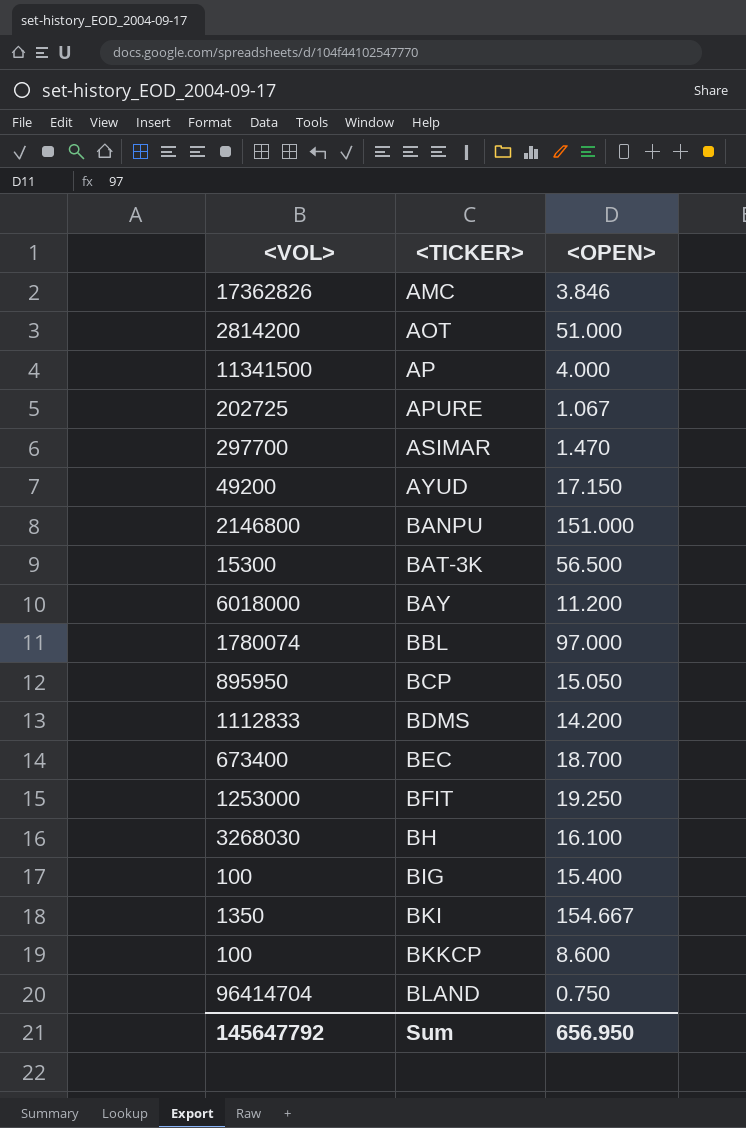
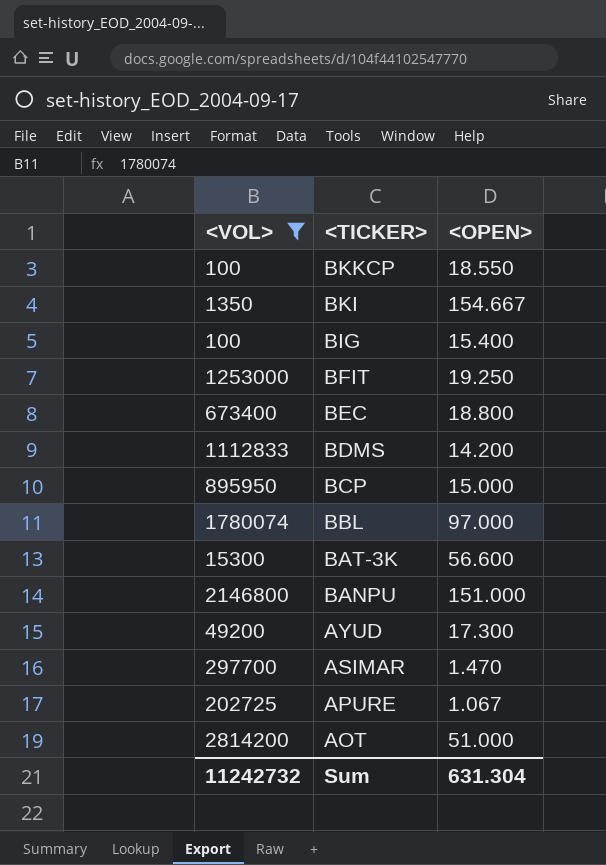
filter: none -> <VOL> <= 2814200
row order: <TICKER> ascending -> <TICKER> descending
BKKCP | <OPEN>: 8.600 -> 18.550
BEC | <OPEN>: 18.700 -> 18.800
BCP | <OPEN>: 15.050 -> 15.000
BAT-3K | <OPEN>: 56.500 -> 56.600
AYUD | <OPEN>: 17.150 -> 17.300
Sum | <VOL>: 145647792 -> 11242732
Sum | <OPEN>: 656.950 -> 631.304

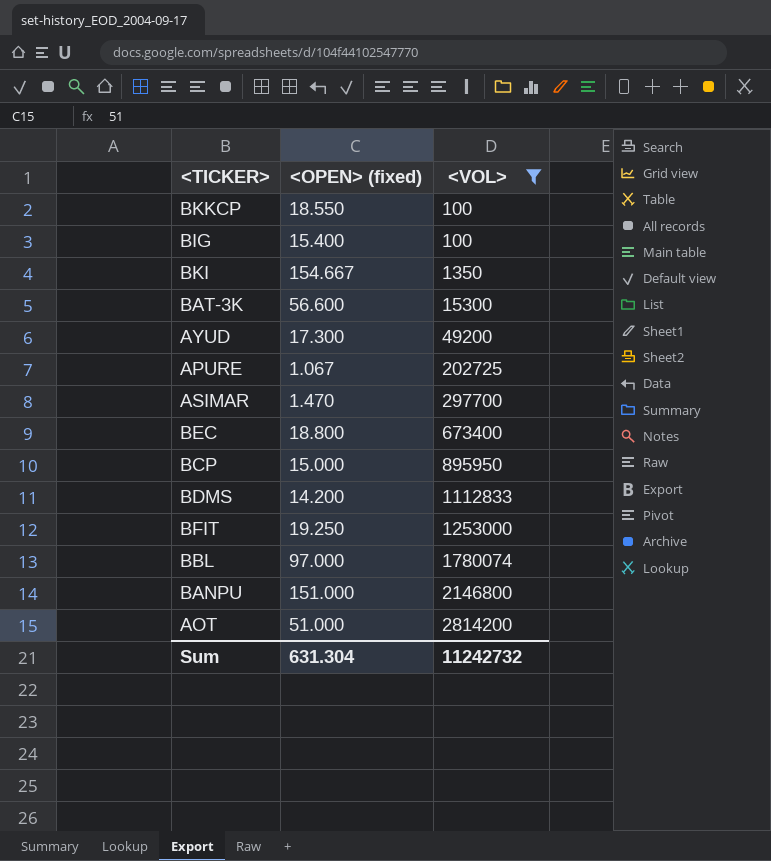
row order: <TICKER> descending -> <VOL> ascending
column name: <OPEN> -> <OPEN> (fixed)
column <VOL> | position: 1 -> 3

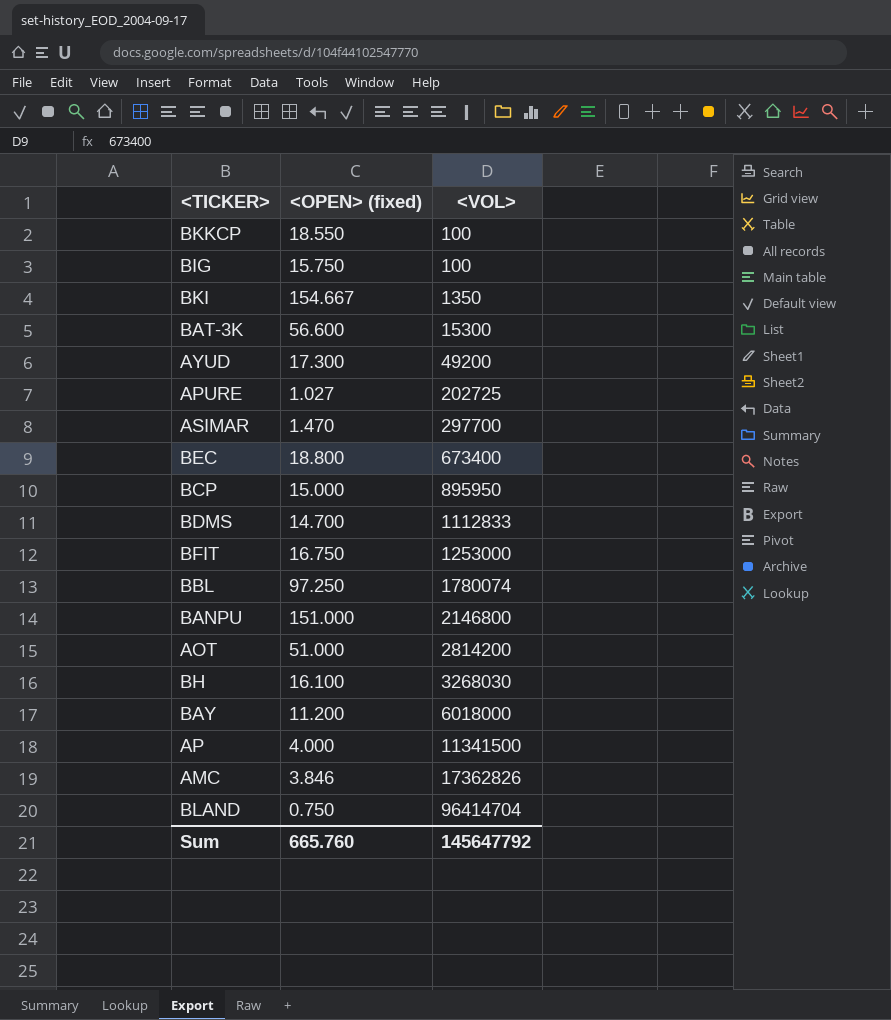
filter: <VOL> <= 2814200 -> none
BIG | <OPEN> (fixed): 15.400 -> 15.750
APURE | <OPEN> (fixed): 1.067 -> 1.027
BDMS | <OPEN> (fixed): 14.200 -> 14.700
BFIT | <OPEN> (fixed): 19.250 -> 16.750
BBL | <OPEN> (fixed): 97.000 -> 97.250
Sum | <OPEN> (fixed): 631.304 -> 665.760
Sum | <VOL>: 11242732 -> 145647792

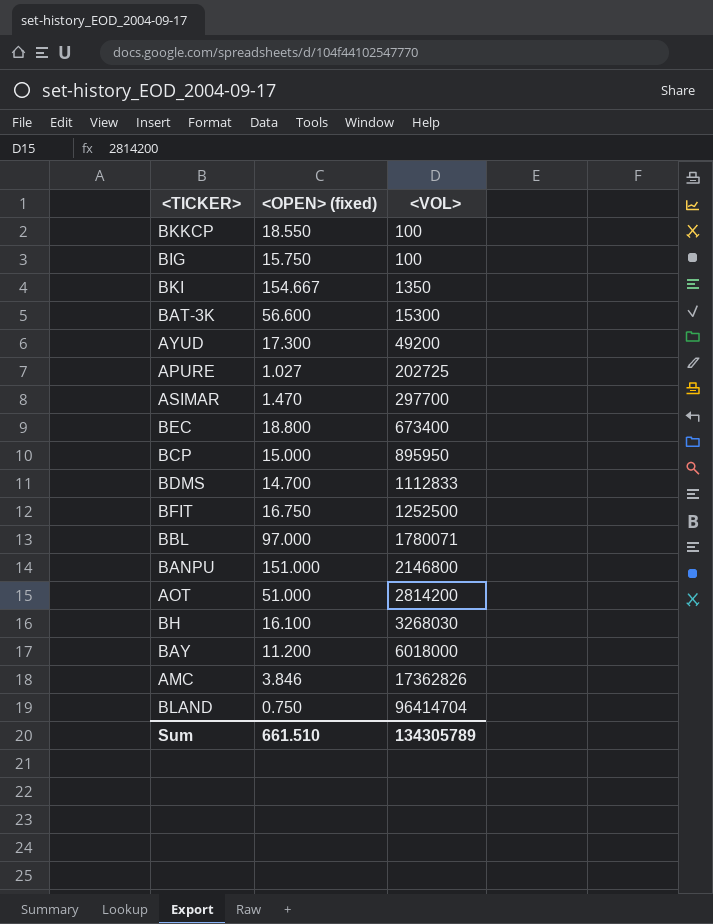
row AP: 4.000 | 11341500 -> none
BFIT | <VOL>: 1253000 -> 1252500
BBL | <OPEN> (fixed): 97.250 -> 97.000
BBL | <VOL>: 1780074 -> 1780071
Sum | <OPEN> (fixed): 665.760 -> 661.510
Sum | <VOL>: 145647792 -> 134305789

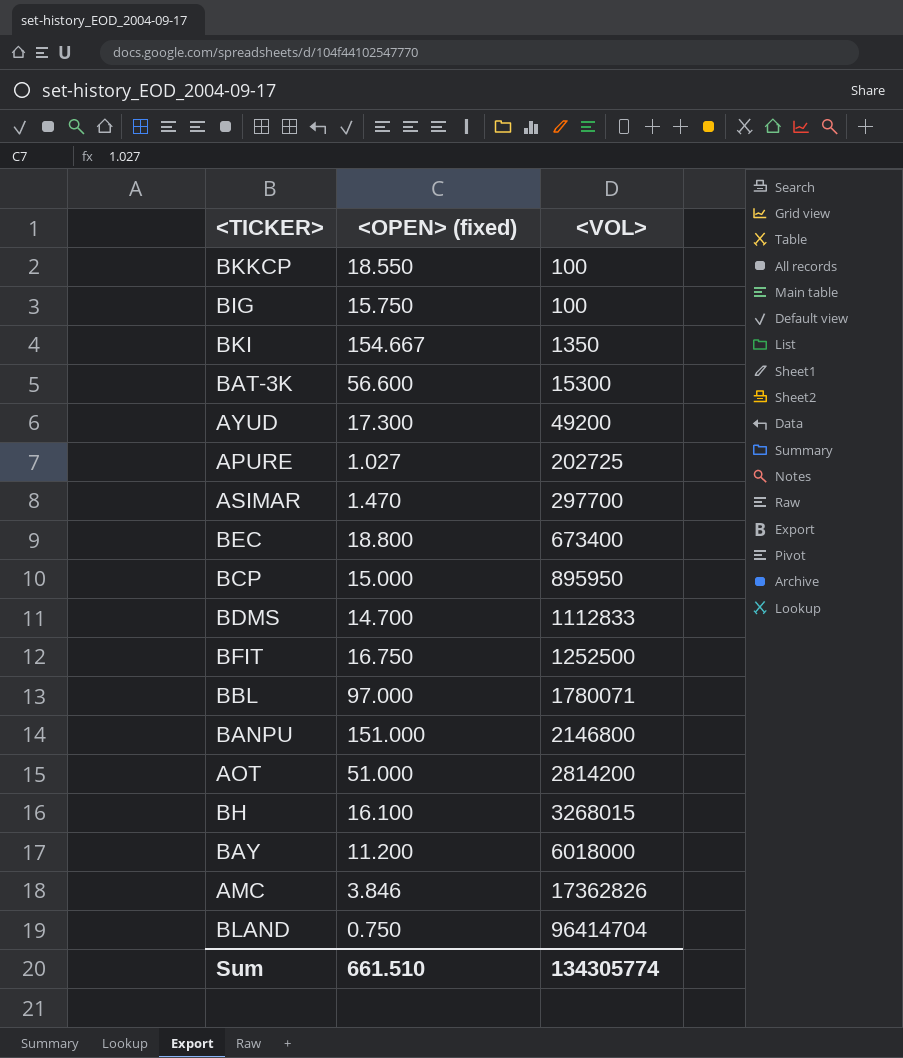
BH | <VOL>: 3268030 -> 3268015
Sum | <VOL>: 134305789 -> 134305774

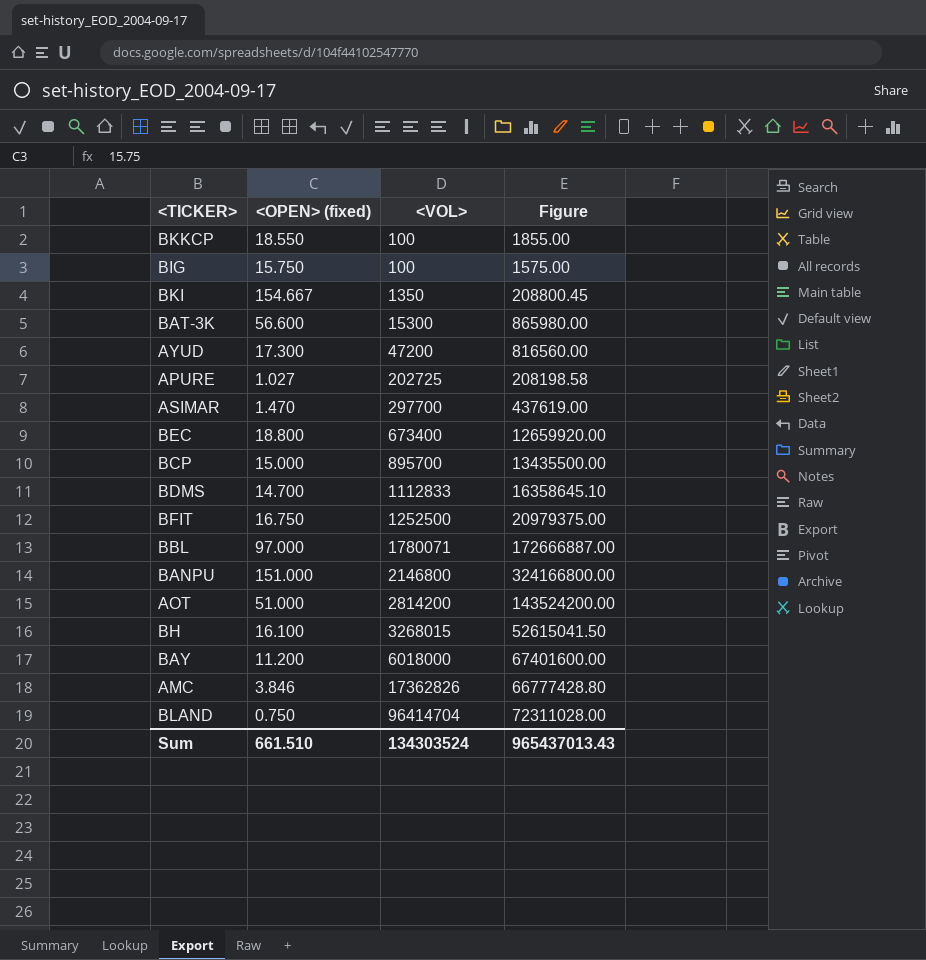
column Figure | formula: none -> [<OPEN> (fixed)] * [<VOL>]
AYUD | <VOL>: 49200 -> 47200
BCP | <VOL>: 895950 -> 895700
Sum | <VOL>: 134305774 -> 134303524

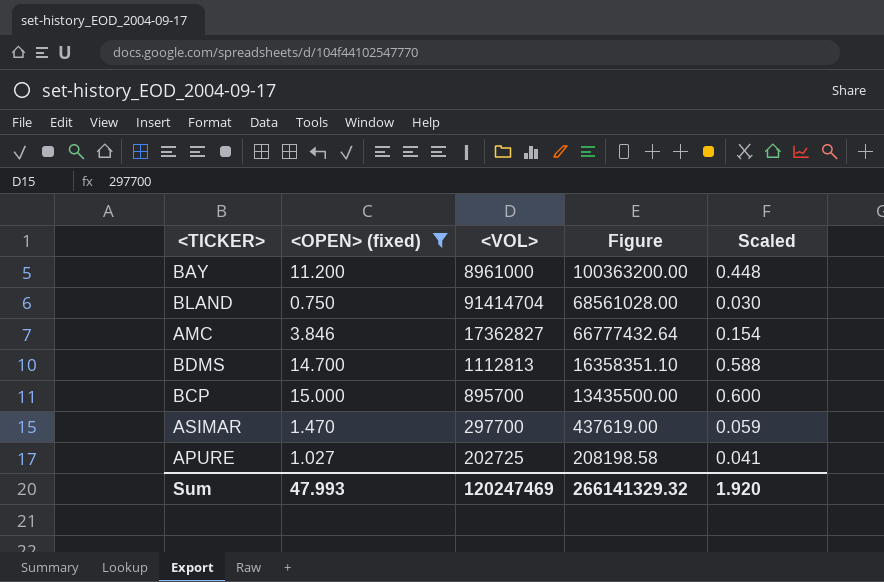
filter: none -> <OPEN> (fixed) <= 15.000
row order: <VOL> ascending -> Figure descending
column Scaled | formula: none -> [<OPEN> (fixed)] * 0.04
BAY | <VOL>: 6018000 -> 8961000
BAY | Figure: 67401600.00 -> 100363200.00
BLAND | <VOL>: 96414704 -> 91414704
BLAND | Figure: 72311028.00 -> 68561028.00
AMC | <VOL>: 17362826 -> 17362827
AMC | Figure: 66777428.80 -> 66777432.64
BDMS | <VOL>: 1112833 -> 1112813
BDMS | Figure: 16358645.10 -> 16358351.10
Sum | <OPEN> (fixed): 661.510 -> 47.993
Sum | <VOL>: 134303524 -> 120247469
Sum | Figure: 965437013.43 -> 266141329.32

